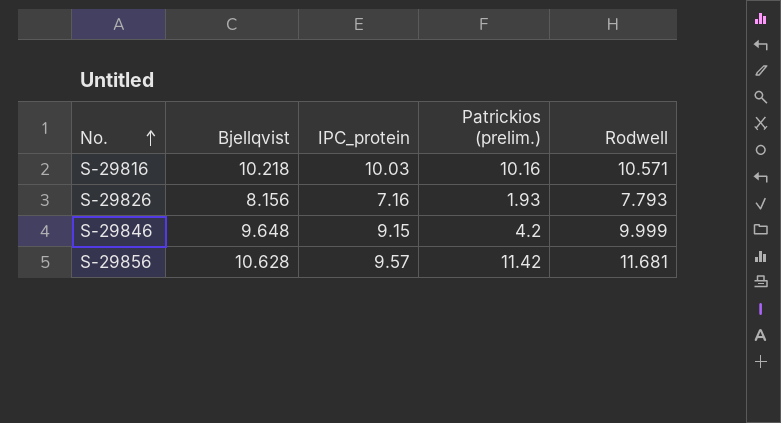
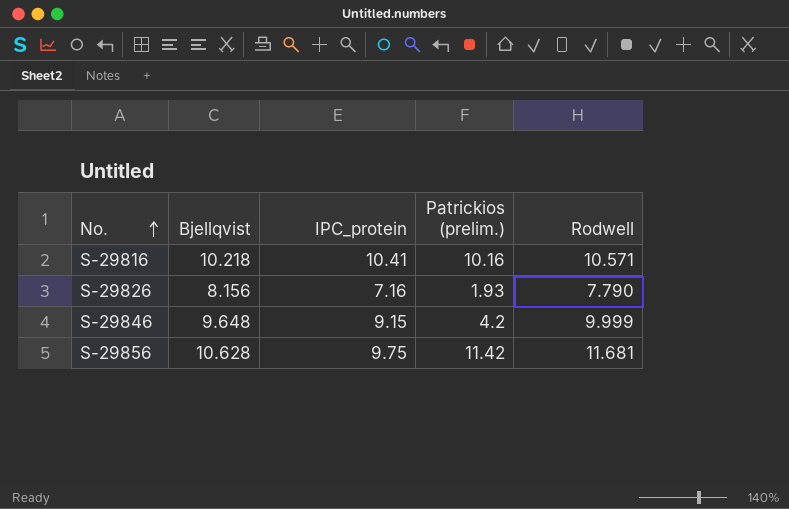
S-29816 | IPC_protein: 10.03 -> 10.41
S-29826 | Rodwell: 7.793 -> 7.790
S-29856 | IPC_protein: 9.57 -> 9.75

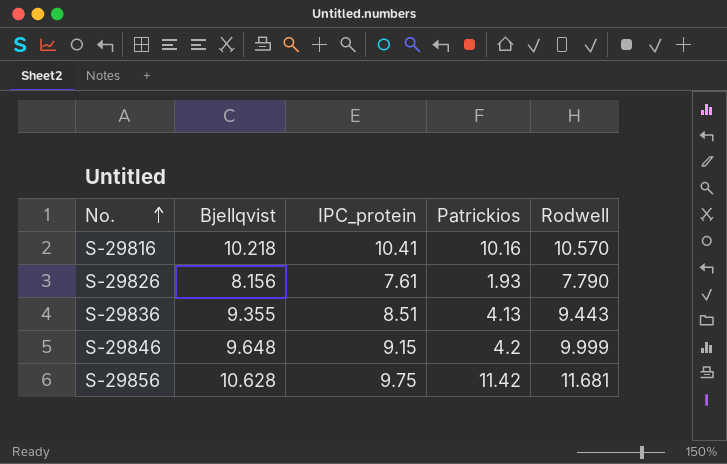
column name: Patrickios (prelim.) -> Patrickios
S-29816 | Rodwell: 10.571 -> 10.570
S-29826 | IPC_protein: 7.16 -> 7.61
row S-29836: none -> 9.355 | 8.51 | 4.13 | 9.443

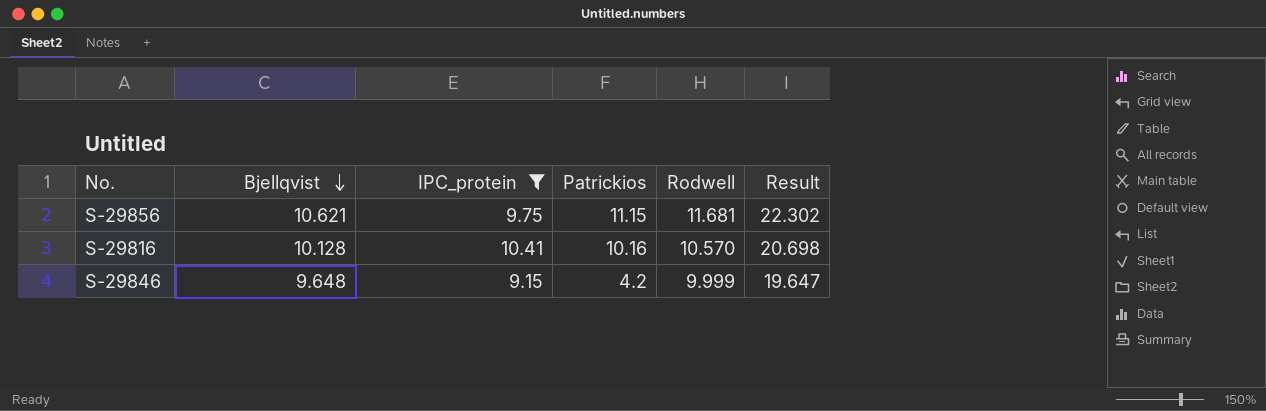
filter: none -> IPC_protein >= 9.15
row order: No. ascending -> Bjellqvist descending
column Result | formula: none -> [Bjellqvist] + [Rodwell]
S-29856 | Bjellqvist: 10.628 -> 10.621
S-29856 | Patrickios: 11.42 -> 11.15
S-29816 | Bjellqvist: 10.218 -> 10.128

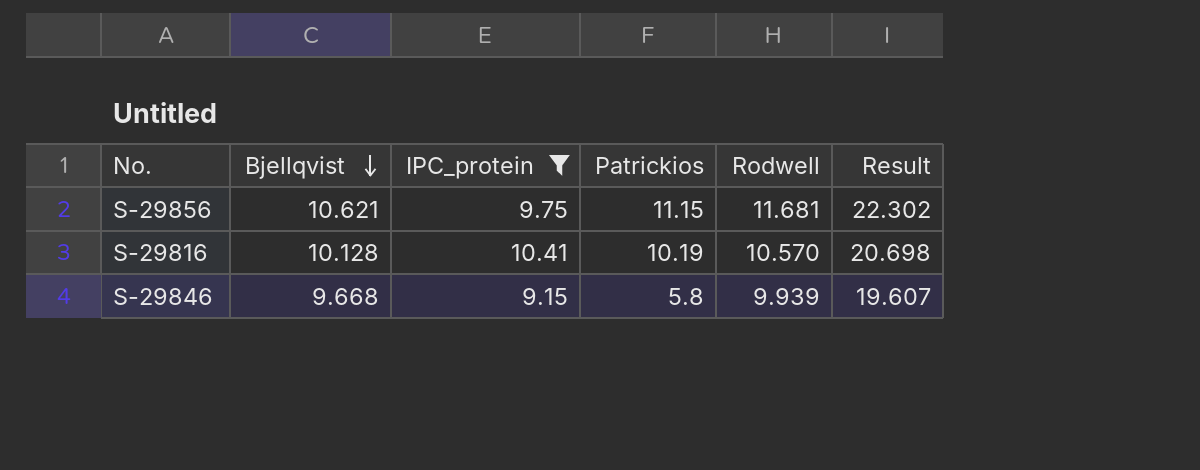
S-29816 | Patrickios: 10.16 -> 10.19
S-29846 | Bjellqvist: 9.648 -> 9.668
S-29846 | Patrickios: 4.2 -> 5.8
S-29846 | Rodwell: 9.999 -> 9.939
S-29846 | Result: 19.647 -> 19.607

